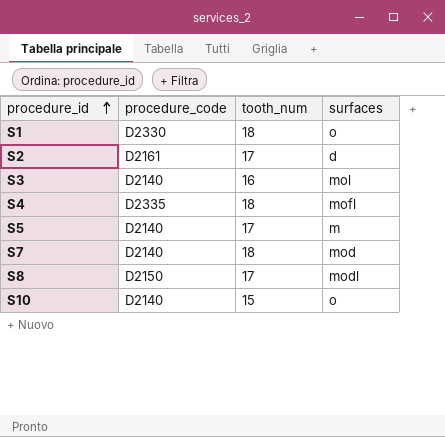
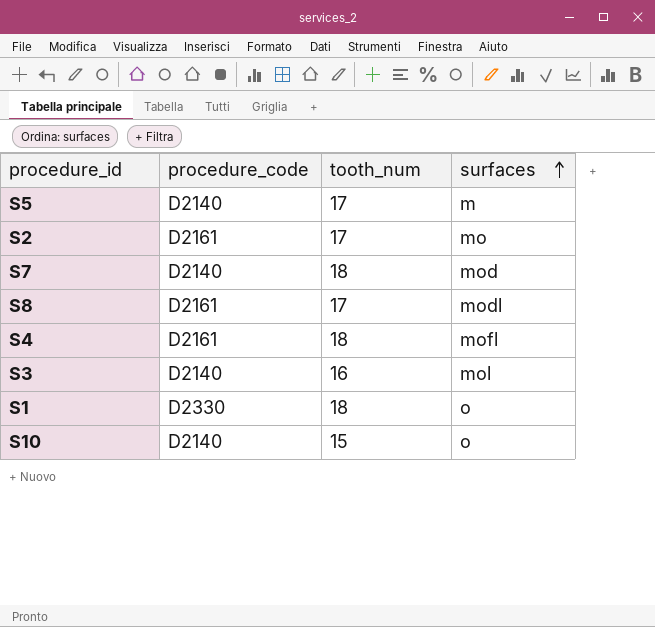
row order: procedure_id ascending -> surfaces ascending
S2 | surfaces: d -> mo
S8 | procedure_code: D2150 -> D2161
S4 | procedure_code: D2335 -> D2161

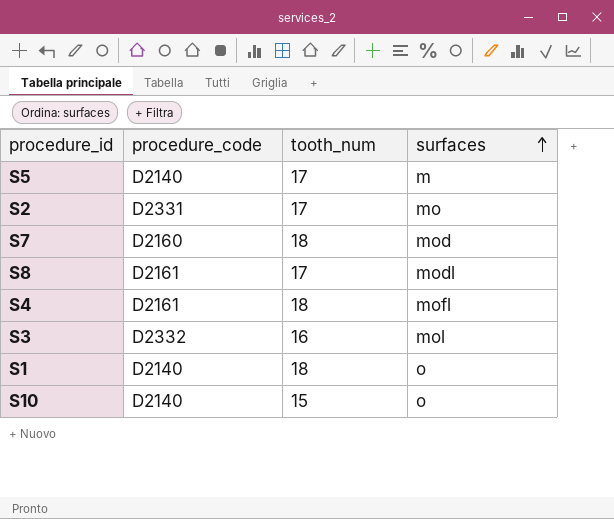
S2 | procedure_code: D2161 -> D2331
S7 | procedure_code: D2140 -> D2160
S3 | procedure_code: D2140 -> D2332
S1 | procedure_code: D2330 -> D2140

